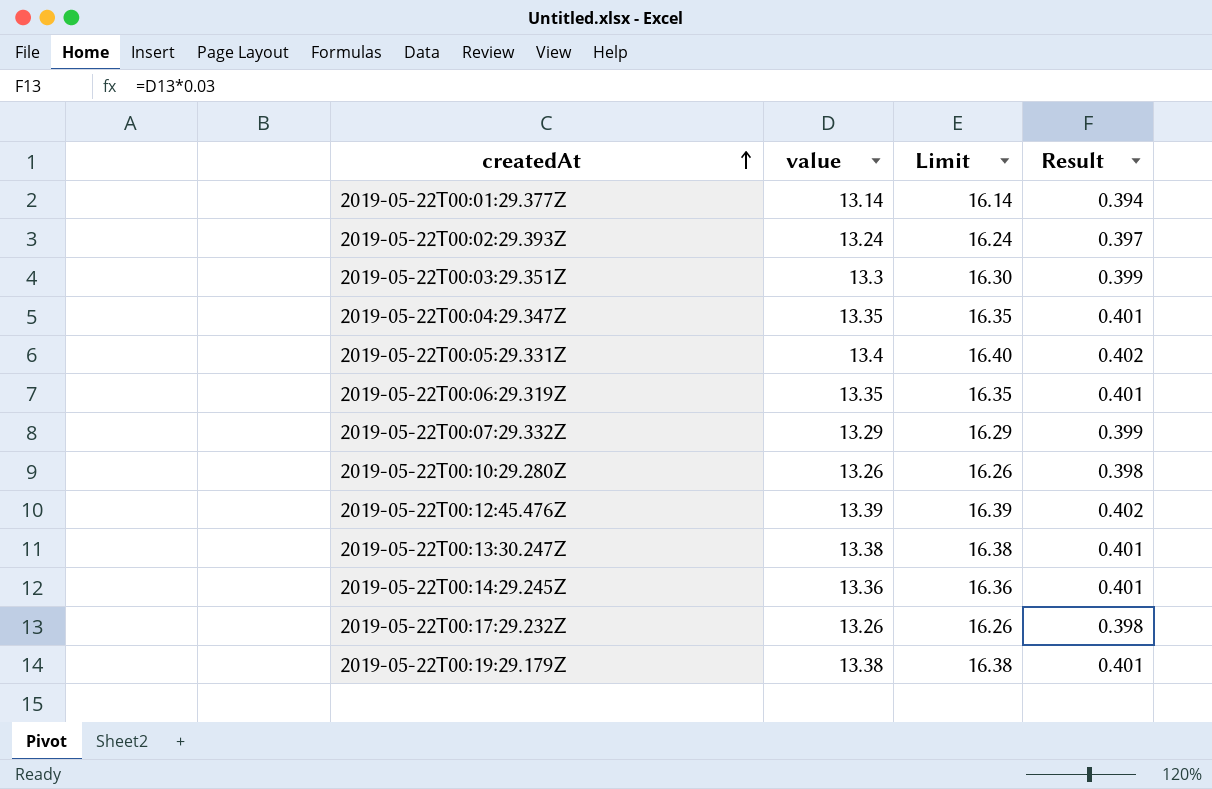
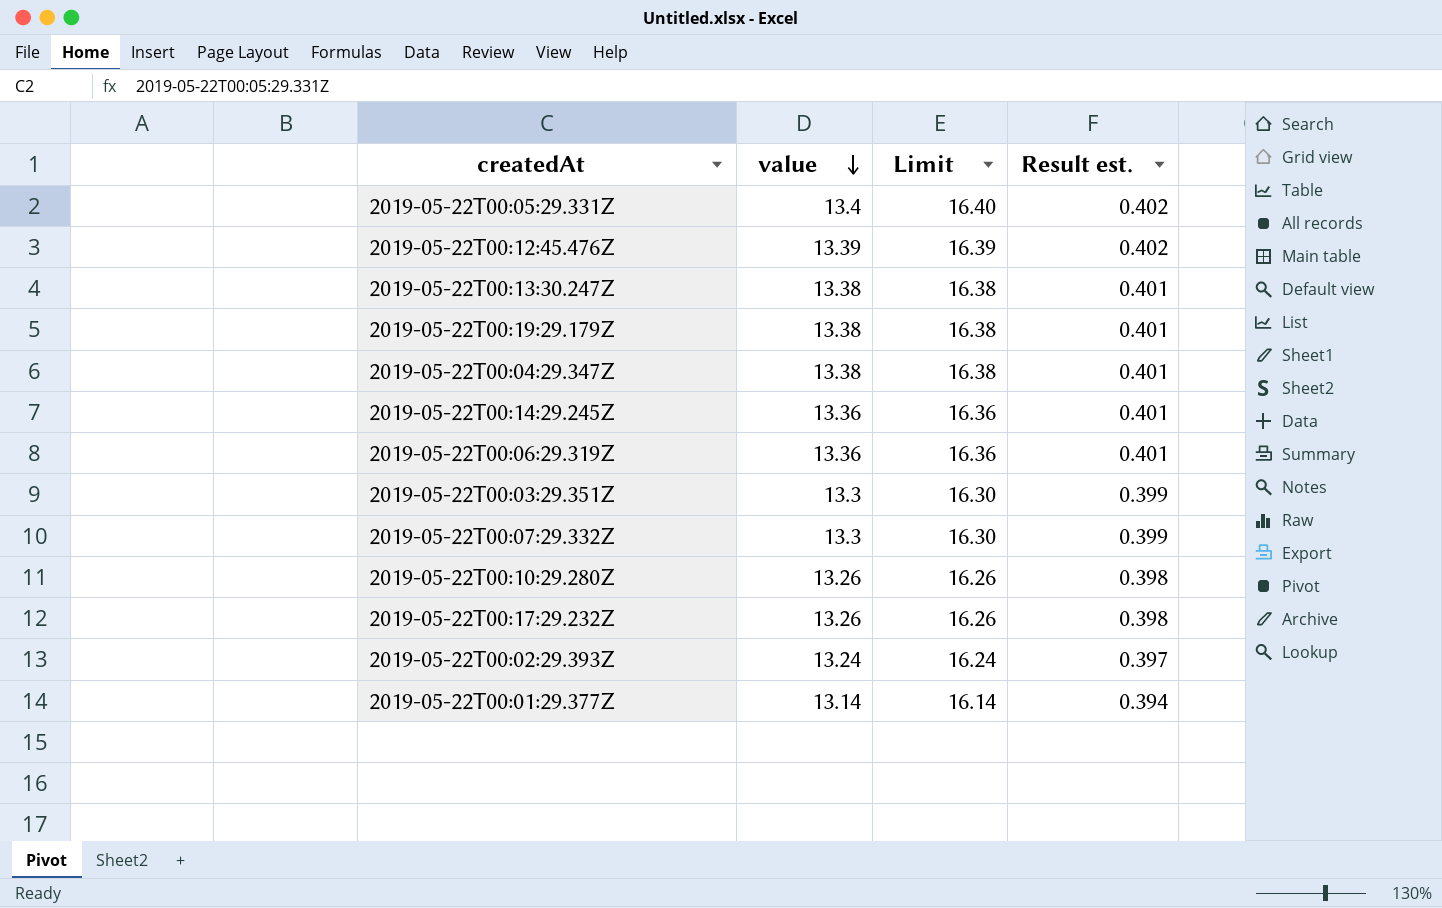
row order: createdAt ascending -> value descending
column name: Result -> Result est.
2019-05-22T00:04:29.347Z | value: 13.35 -> 13.38
2019-05-22T00:04:29.347Z | Limit: 16.35 -> 16.38
2019-05-22T00:06:29.319Z | value: 13.35 -> 13.36
2019-05-22T00:06:29.319Z | Limit: 16.35 -> 16.36
2019-05-22T00:07:29.332Z | value: 13.29 -> 13.3
2019-05-22T00:07:29.332Z | Limit: 16.29 -> 16.30

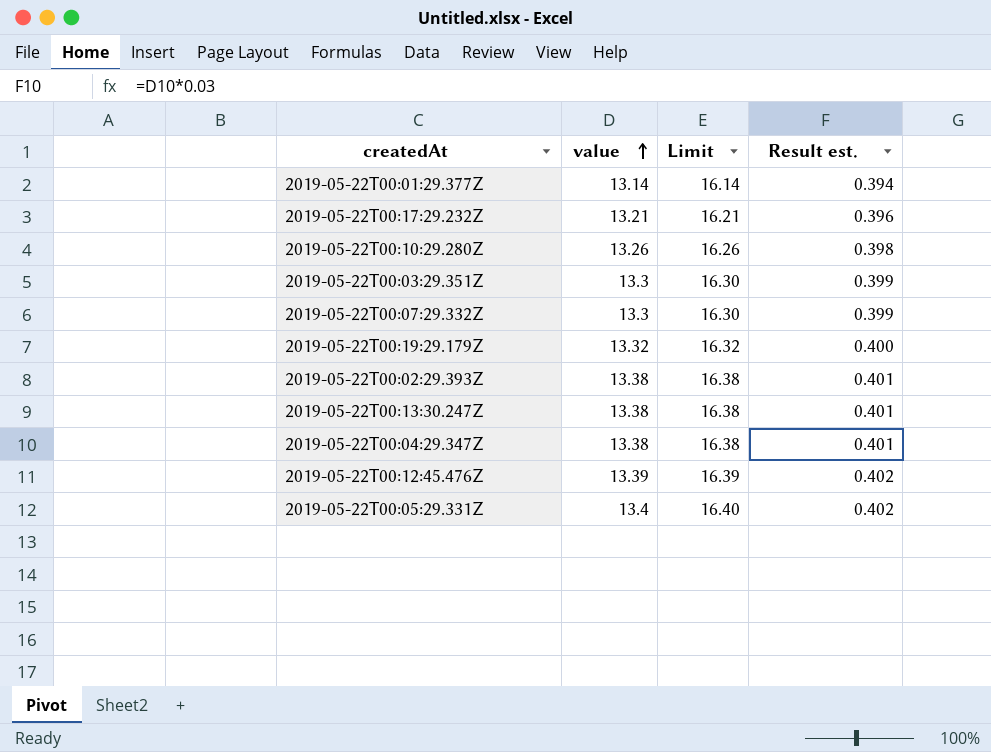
row order: value descending -> value ascending
row 2019-05-22T00:14:29.245Z: 13.36 | 16.36 | 0.401 -> none
row 2019-05-22T00:06:29.319Z: 13.36 | 16.36 | 0.401 -> none
2019-05-22T00:17:29.232Z | value: 13.26 -> 13.21
2019-05-22T00:17:29.232Z | Limit: 16.26 -> 16.21
2019-05-22T00:17:29.232Z | Result est.: 0.398 -> 0.396
2019-05-22T00:19:29.179Z | value: 13.38 -> 13.32
2019-05-22T00:19:29.179Z | Limit: 16.38 -> 16.32
2019-05-22T00:19:29.179Z | Result est.: 0.401 -> 0.400
2019-05-22T00:02:29.393Z | value: 13.24 -> 13.38
2019-05-22T00:02:29.393Z | Limit: 16.24 -> 16.38
2019-05-22T00:02:29.393Z | Result est.: 0.397 -> 0.401

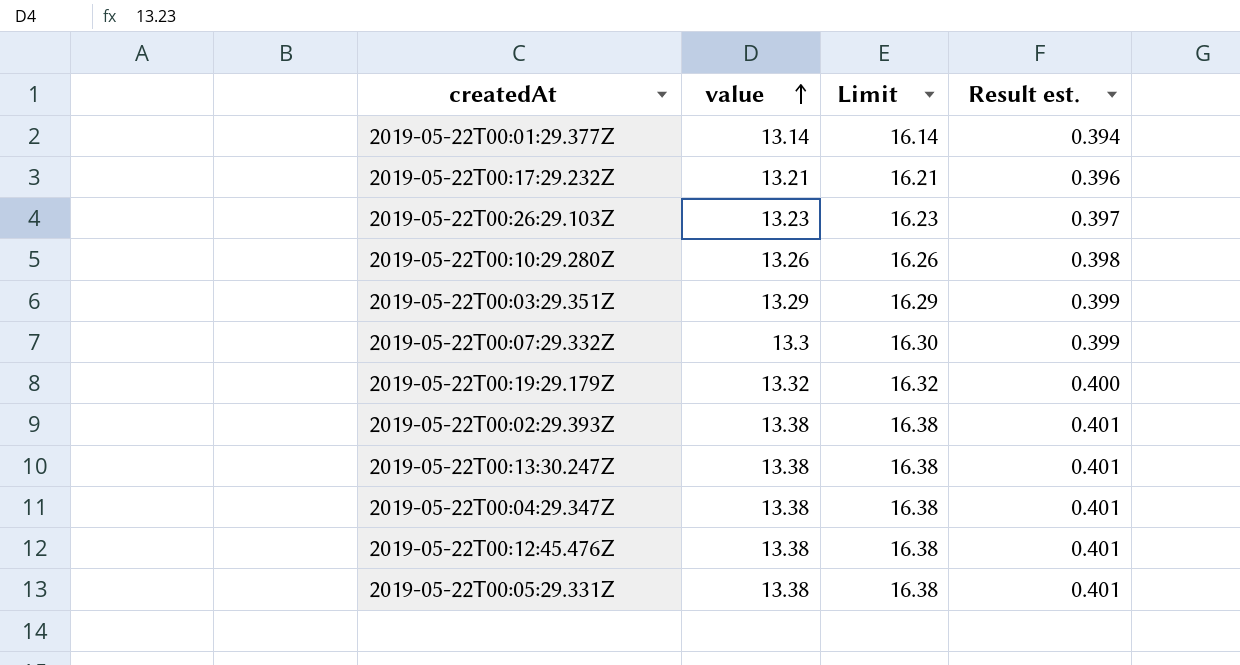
row 2019-05-22T00:26:29.103Z: none -> 13.23 | 16.23 | 0.397
2019-05-22T00:03:29.351Z | value: 13.3 -> 13.29
2019-05-22T00:03:29.351Z | Limit: 16.30 -> 16.29
2019-05-22T00:12:45.476Z | value: 13.39 -> 13.38
2019-05-22T00:12:45.476Z | Limit: 16.39 -> 16.38
2019-05-22T00:12:45.476Z | Result est.: 0.402 -> 0.401
2019-05-22T00:05:29.331Z | value: 13.4 -> 13.38
2019-05-22T00:05:29.331Z | Limit: 16.40 -> 16.38
2019-05-22T00:05:29.331Z | Result est.: 0.402 -> 0.401

